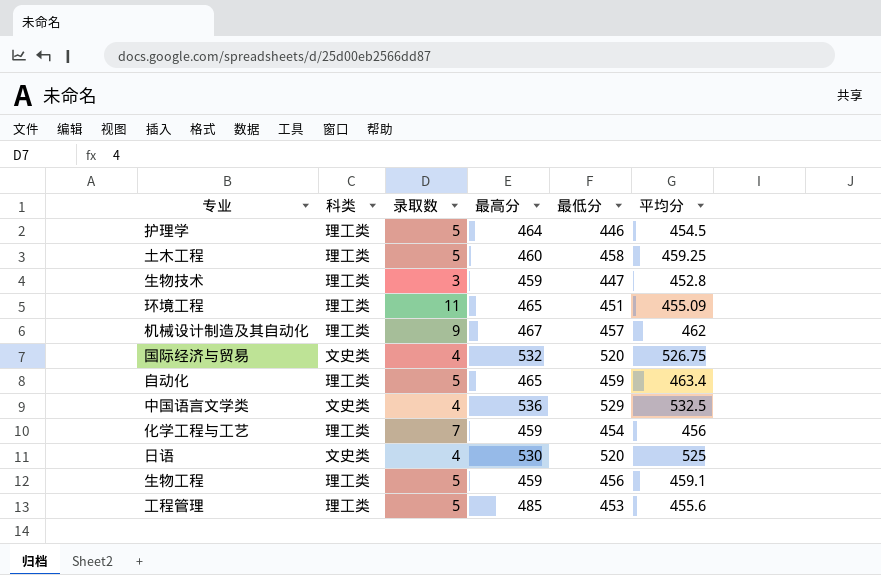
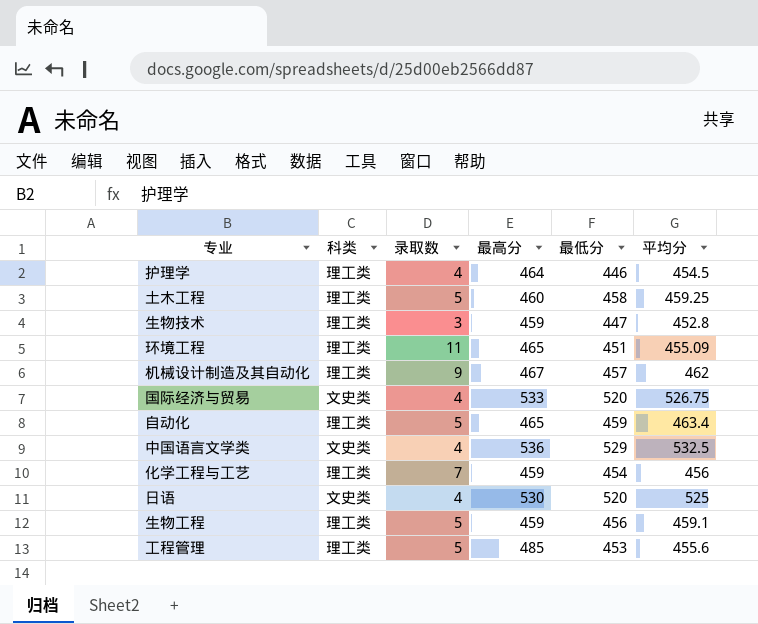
护理学 | 录取数: 5 -> 4
国际经济与贸易 | 最高分: 532 -> 533

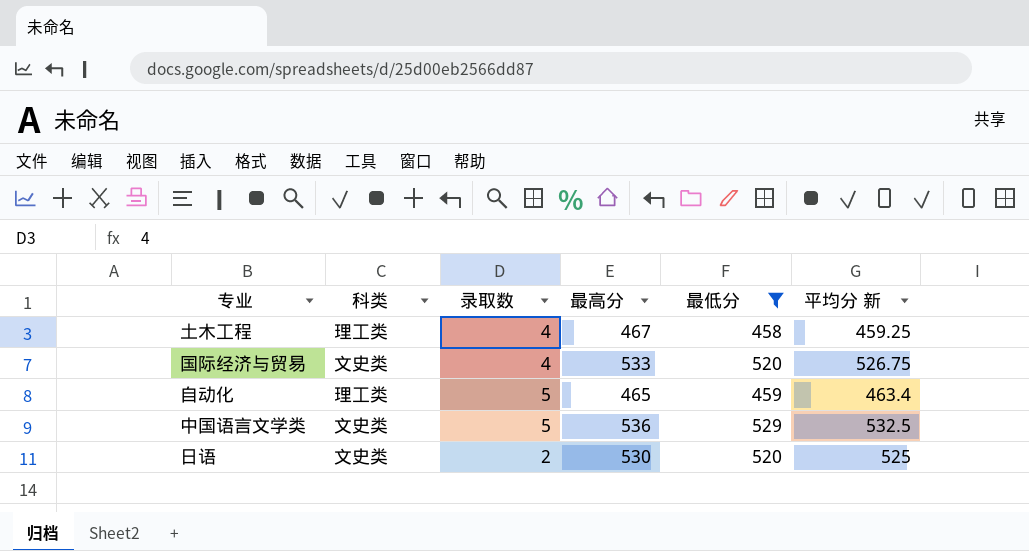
filter: none -> 最低分 >= 458
column name: 平均分 -> 平均分 新
土木工程 | 录取数: 5 -> 4
土木工程 | 最高分: 460 -> 467
中国语言文学类 | 录取数: 4 -> 5
日语 | 录取数: 4 -> 2

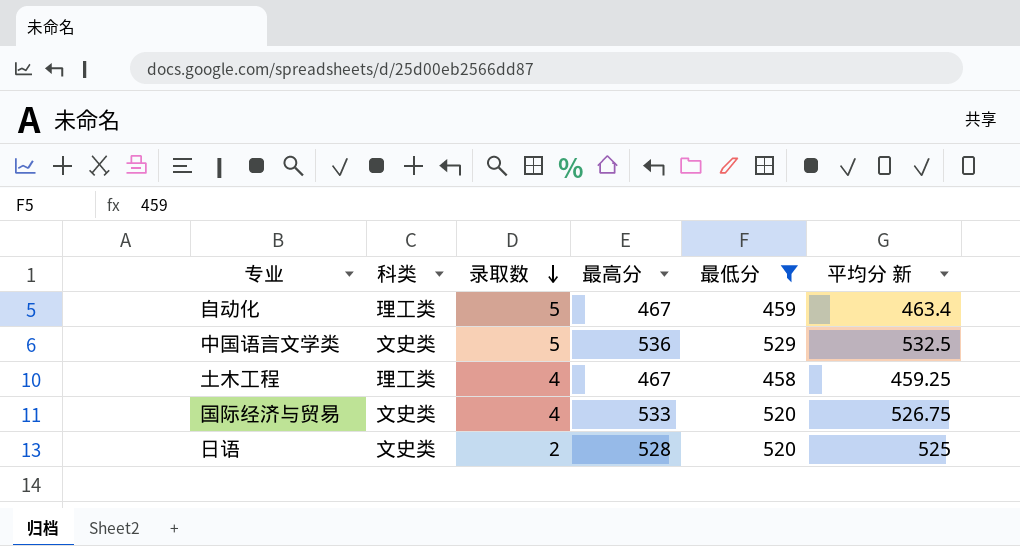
row order: none -> 录取数 descending
自动化 | 最高分: 465 -> 467
日语 | 最高分: 530 -> 528

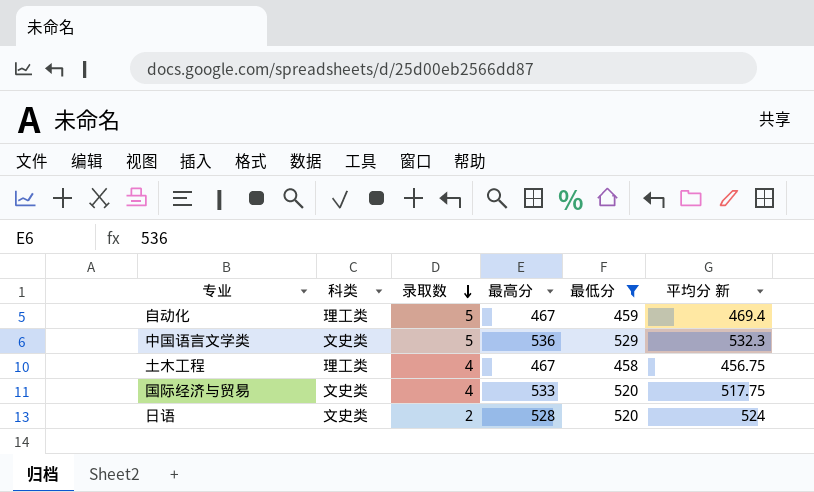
自动化 | 平均分 新: 463.4 -> 469.4
中国语言文学类 | 平均分 新: 532.5 -> 532.3
土木工程 | 平均分 新: 459.25 -> 456.75
国际经济与贸易 | 平均分 新: 526.75 -> 517.75
日语 | 平均分 新: 525 -> 524

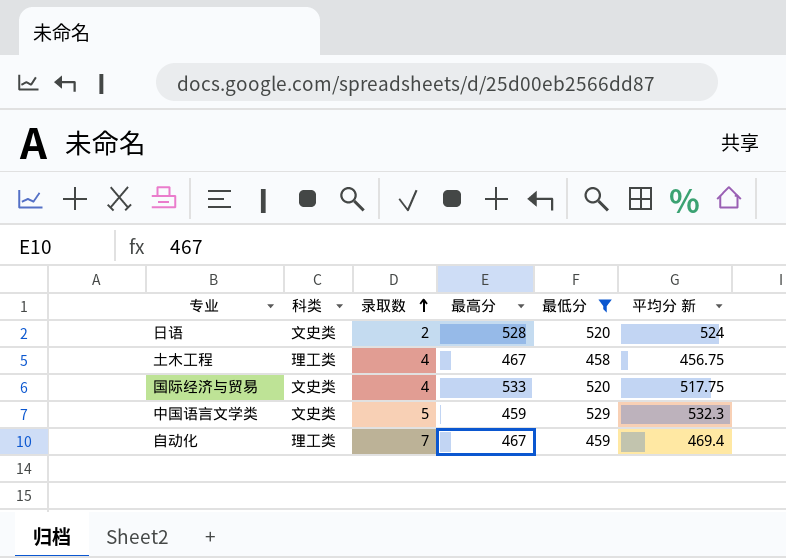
row order: 录取数 descending -> 录取数 ascending
中国语言文学类 | 最高分: 536 -> 459
自动化 | 录取数: 5 -> 7

